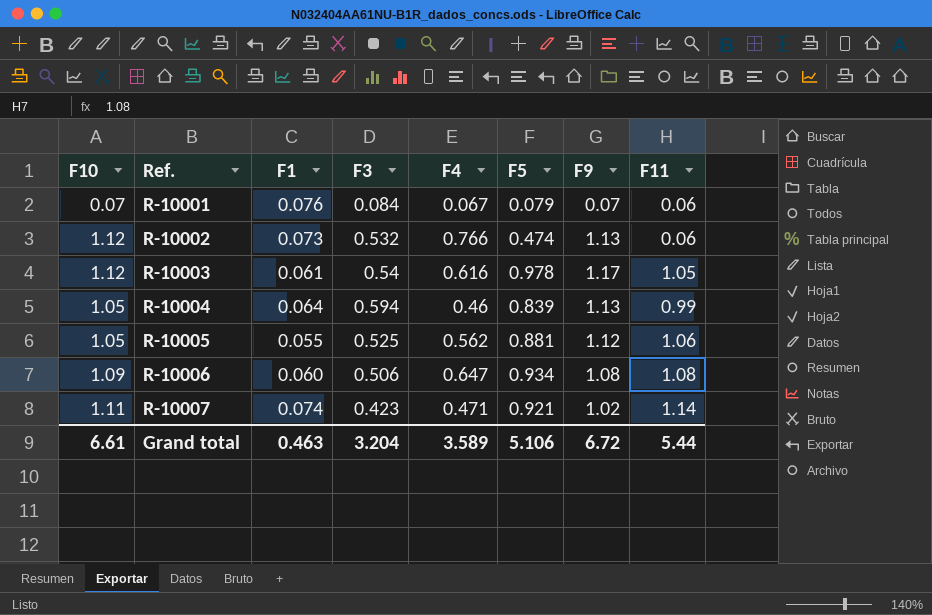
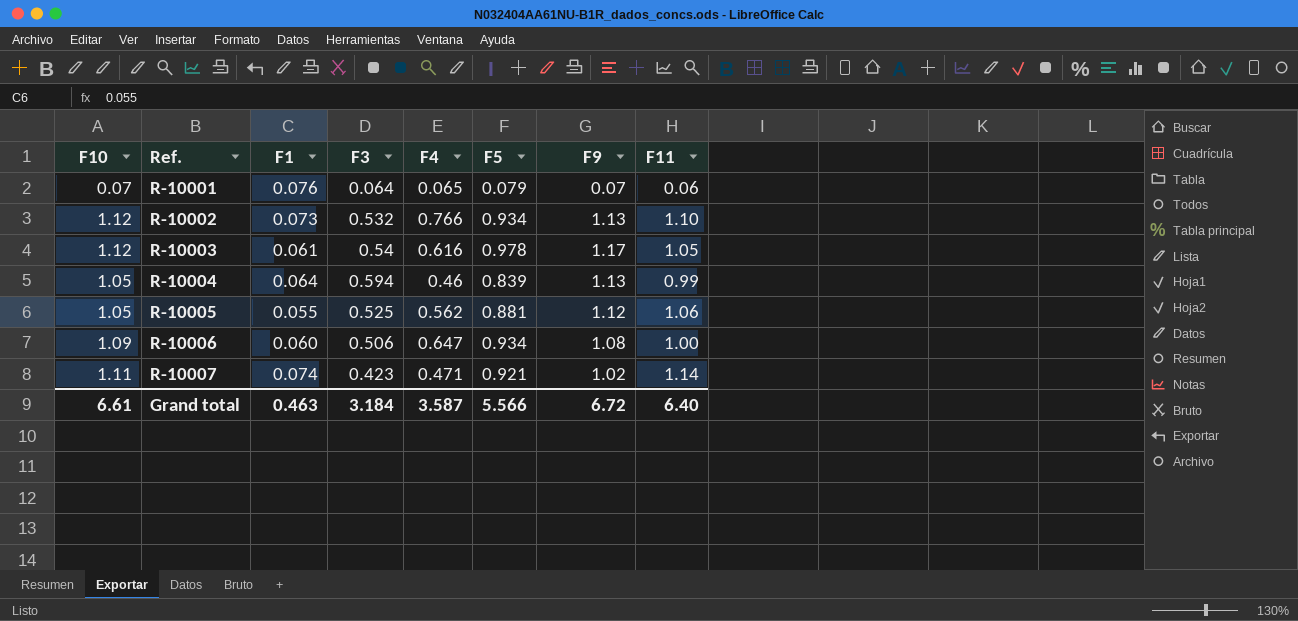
R-10001 | F3: 0.084 -> 0.064
R-10001 | F4: 0.067 -> 0.065
R-10002 | F5: 0.474 -> 0.934
R-10002 | F11: 0.06 -> 1.10
R-10006 | F11: 1.08 -> 1.00
Grand total | F3: 3.204 -> 3.184
Grand total | F4: 3.589 -> 3.587
Grand total | F5: 5.106 -> 5.566
Grand total | F11: 5.44 -> 6.40

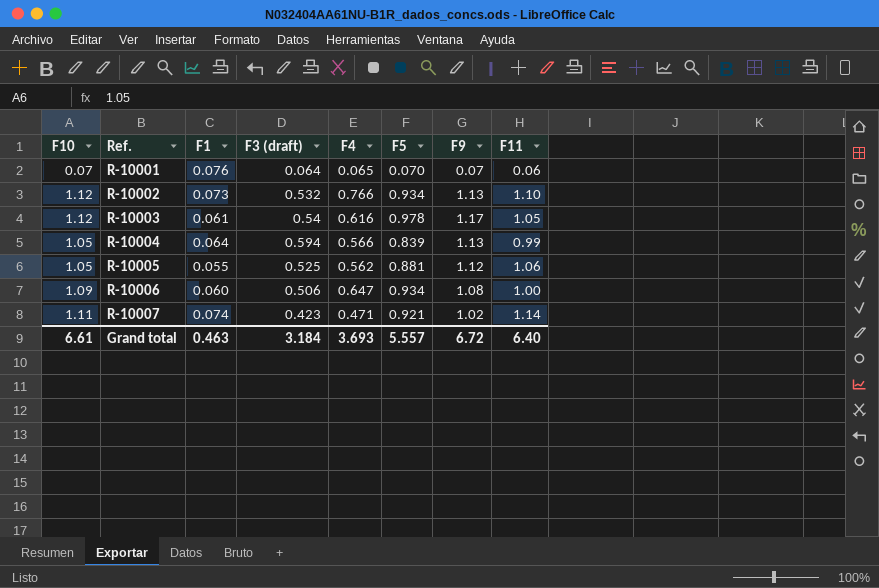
column name: F3 -> F3 (draft)
R-10001 | F5: 0.079 -> 0.070
R-10004 | F4: 0.46 -> 0.566
Grand total | F4: 3.587 -> 3.693
Grand total | F5: 5.566 -> 5.557

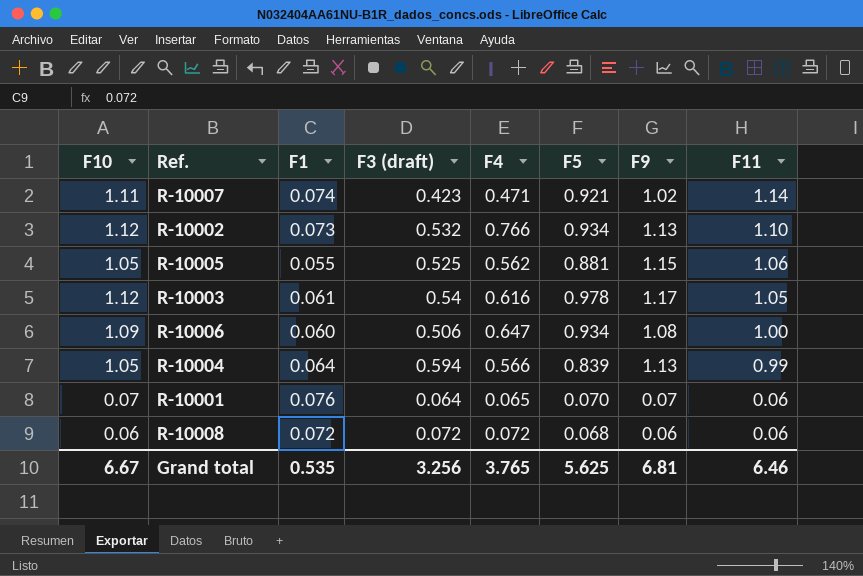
row order: Ref. ascending -> F11 descending
R-10005 | F9: 1.12 -> 1.15
row R-10008: none -> 0.06 | 0.072 | 0.072 | 0.072 | 0.068 | 0.06 | 0.06
Grand total | F10: 6.61 -> 6.67
Grand total | F1: 0.463 -> 0.535
Grand total | F3 (draft): 3.184 -> 3.256
Grand total | F4: 3.693 -> 3.765
Grand total | F5: 5.557 -> 5.625
Grand total | F9: 6.72 -> 6.81
Grand total | F11: 6.40 -> 6.46

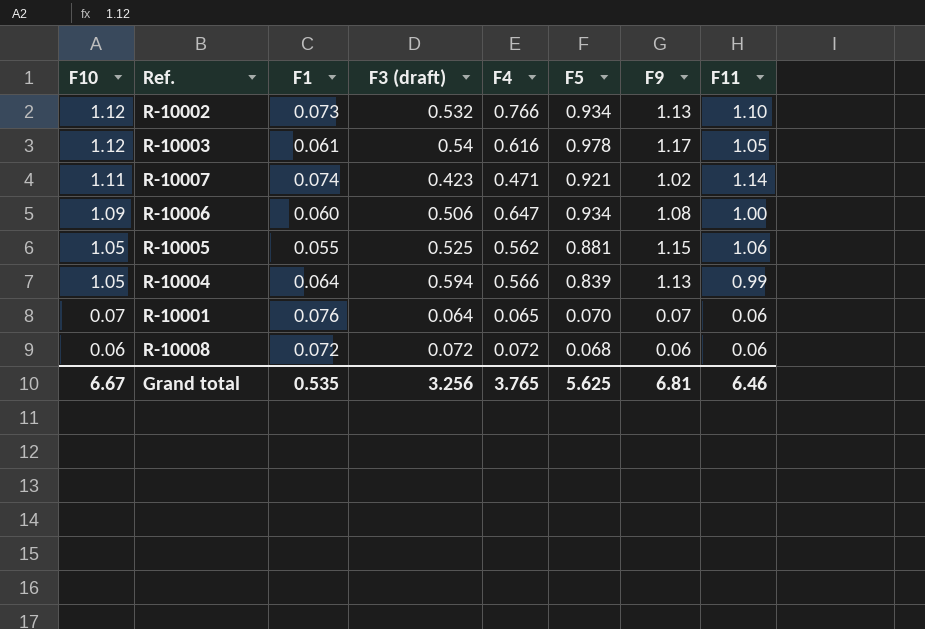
row order: F11 descending -> F10 descending

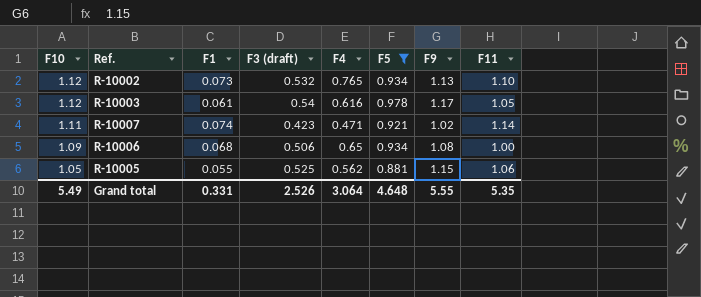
filter: none -> F5 >= 0.881
R-10002 | F4: 0.766 -> 0.765
R-10006 | F1: 0.060 -> 0.068
R-10006 | F4: 0.647 -> 0.65
Grand total | F10: 6.67 -> 5.49
Grand total | F1: 0.535 -> 0.331
Grand total | F3 (draft): 3.256 -> 2.526
Grand total | F4: 3.765 -> 3.064
Grand total | F5: 5.625 -> 4.648
Grand total | F9: 6.81 -> 5.55
Grand total | F11: 6.46 -> 5.35

